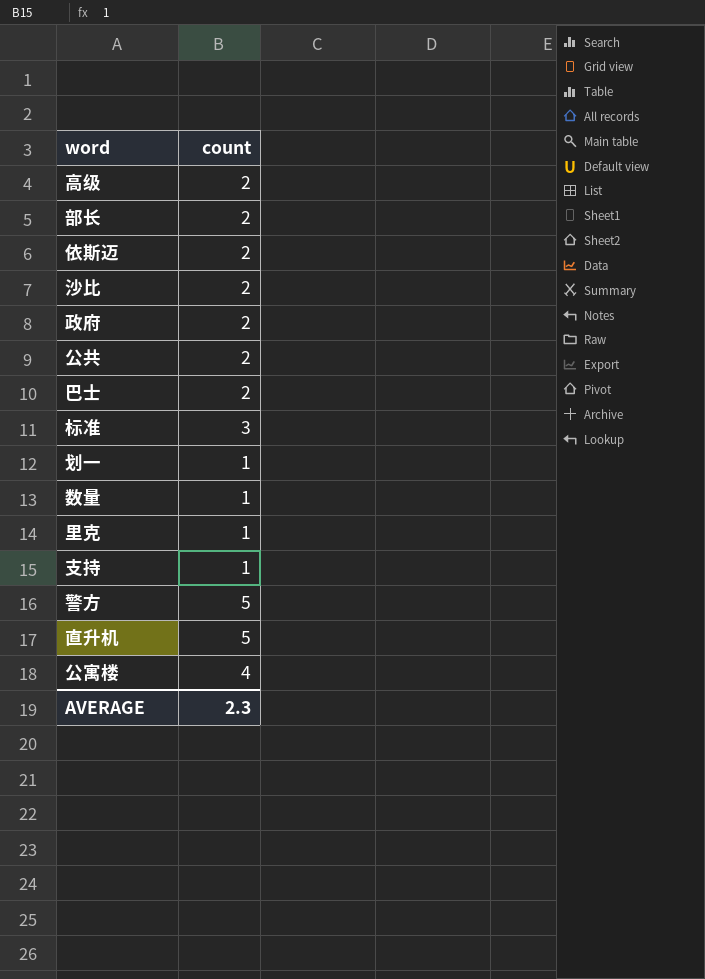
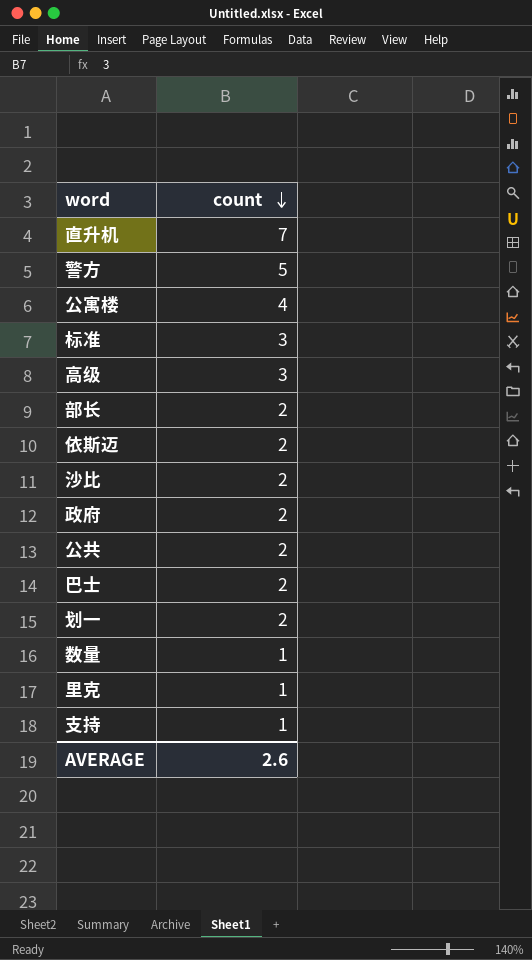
row order: none -> count descending
直升机 | count: 5 -> 7
高级 | count: 2 -> 3
划一 | count: 1 -> 2
AVERAGE | count: 2.3 -> 2.6

